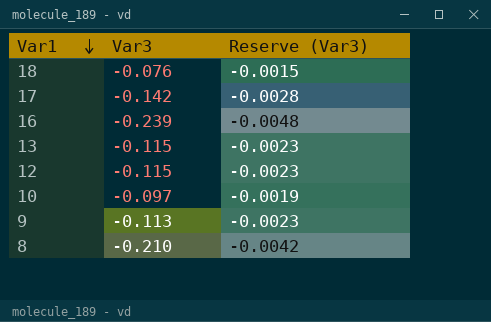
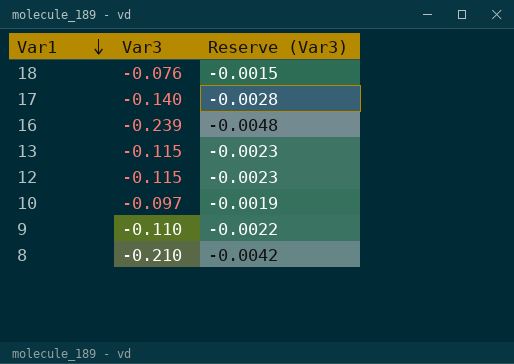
17 | Var3: -0.142 -> -0.140
9 | Var3: -0.113 -> -0.110
9 | Reserve (Var3): -0.0023 -> -0.0022

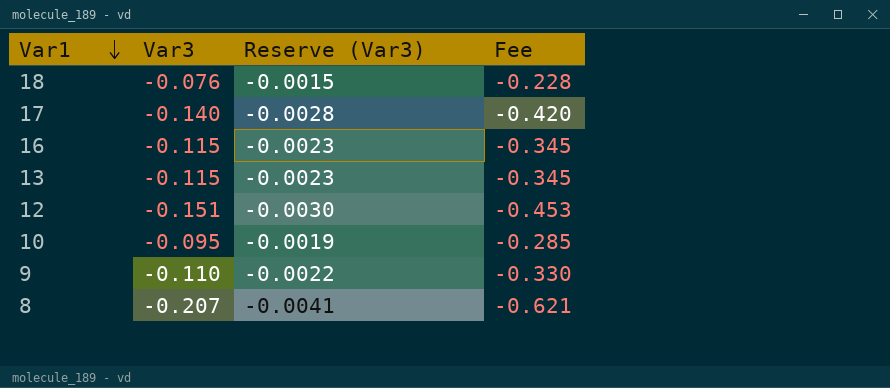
column Fee | formula: none -> [Var3] * 3
16 | Var3: -0.239 -> -0.115
16 | Reserve (Var3): -0.0048 -> -0.0023
12 | Var3: -0.115 -> -0.151
12 | Reserve (Var3): -0.0023 -> -0.0030
10 | Var3: -0.097 -> -0.095
8 | Var3: -0.210 -> -0.207
8 | Reserve (Var3): -0.0042 -> -0.0041

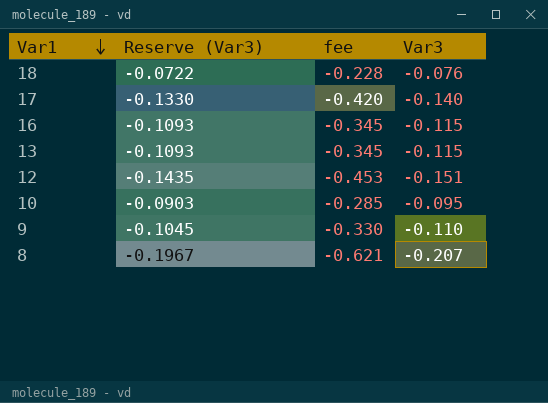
column Reserve (Var3) | formula: [Var3] * 0.02 -> [Var3] * 0.95
column name: Fee -> fee
column Var3 | position: 2 -> 4

